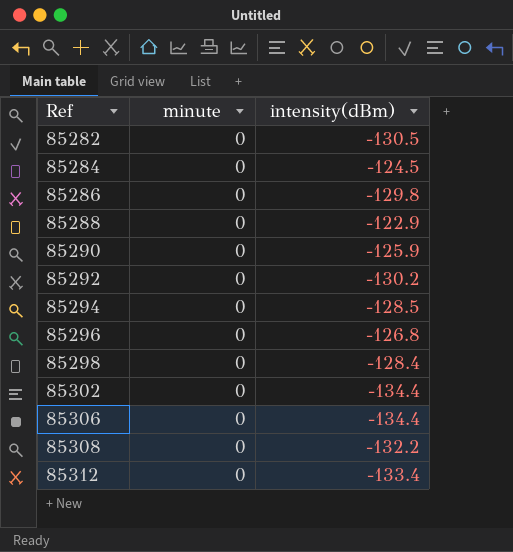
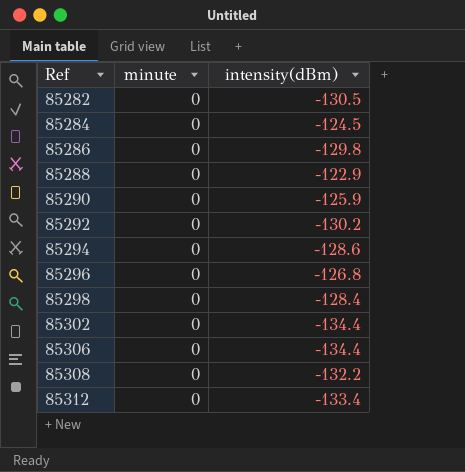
85294 | intensity(dBm): -128.5 -> -128.6

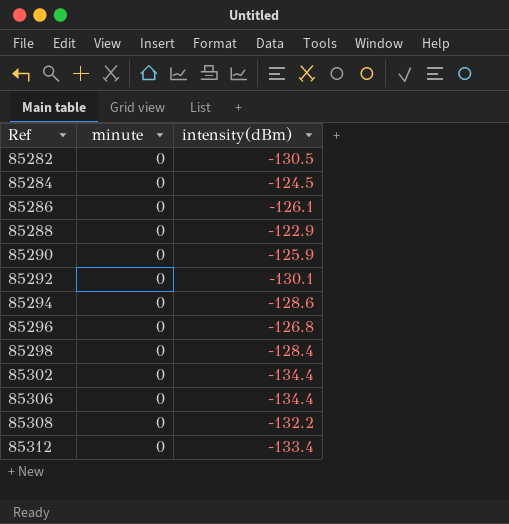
85286 | intensity(dBm): -129.8 -> -126.1
85292 | intensity(dBm): -130.2 -> -130.1

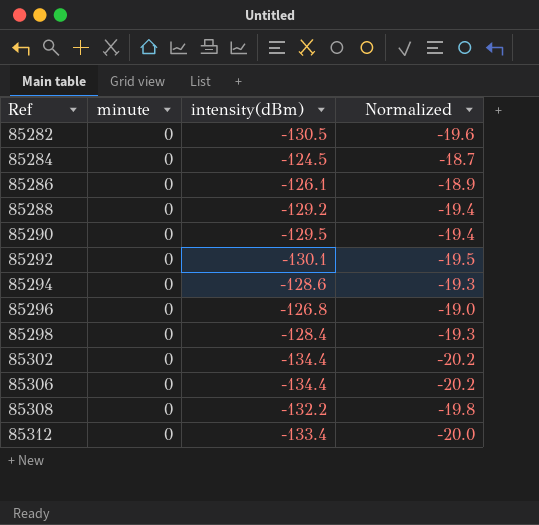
column Normalized | formula: none -> [intensity(dBm)] * 0.15
85288 | intensity(dBm): -122.9 -> -129.2
85290 | intensity(dBm): -125.9 -> -129.5

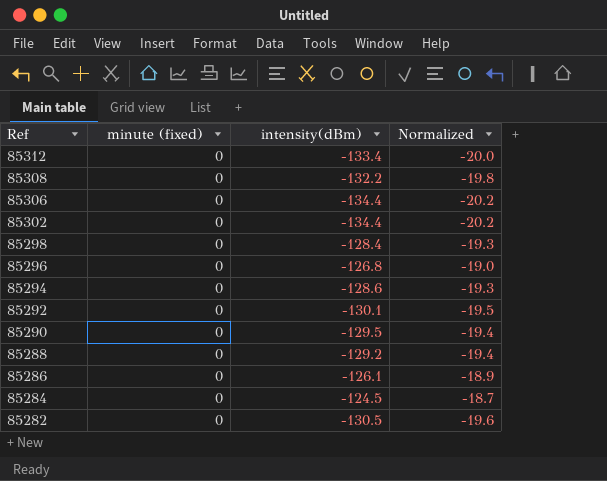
row order: Ref ascending -> Ref descending
column name: minute -> minute (fixed)

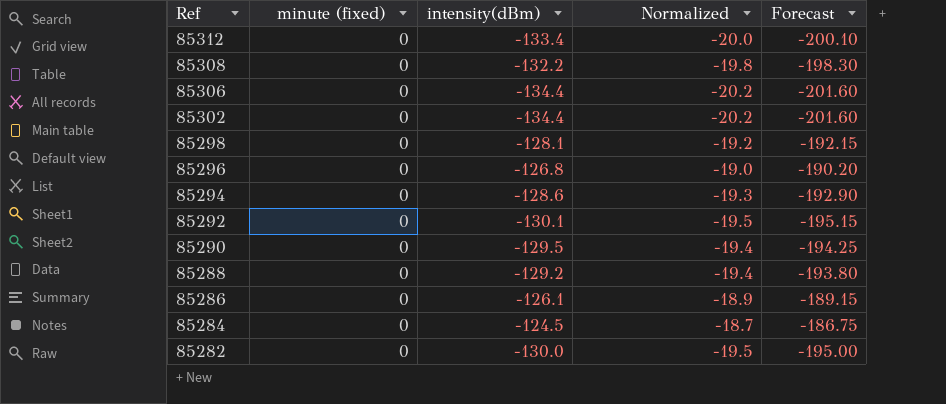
column Forecast | formula: none -> [intensity(dBm)] * 1.5
85298 | intensity(dBm): -128.4 -> -128.1
85298 | Normalized: -19.3 -> -19.2
85282 | intensity(dBm): -130.5 -> -130.0
85282 | Normalized: -19.6 -> -19.5

